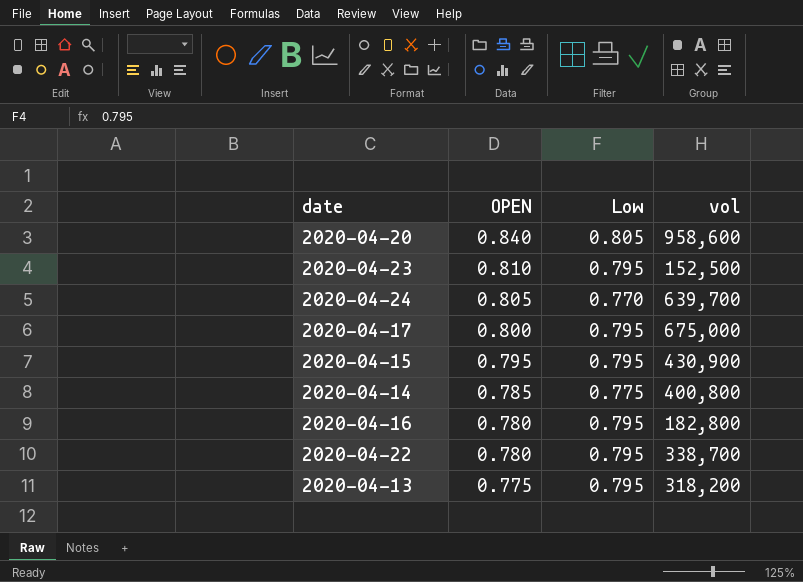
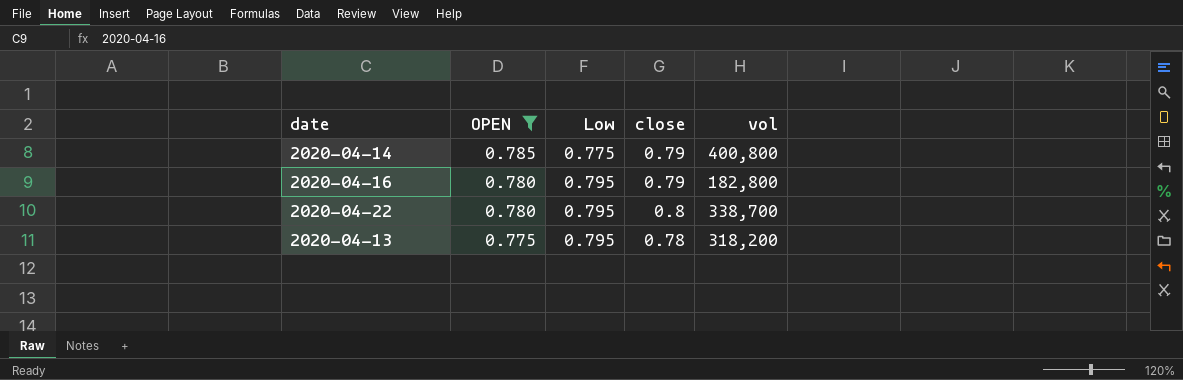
filter: none -> OPEN <= 0.785
column close | position: none -> 4

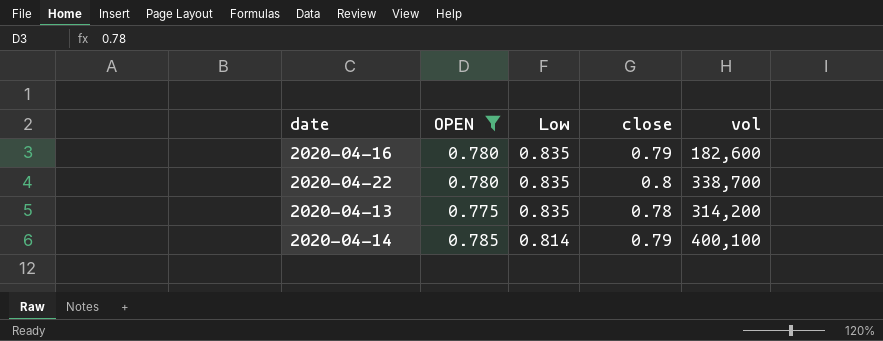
row order: OPEN descending -> Low descending
2020-04-16 | Low: 0.795 -> 0.835
2020-04-16 | vol: 182,800 -> 182,600
2020-04-22 | Low: 0.795 -> 0.835
2020-04-13 | Low: 0.795 -> 0.835
2020-04-13 | vol: 318,200 -> 314,200
2020-04-14 | Low: 0.775 -> 0.814
2020-04-14 | vol: 400,800 -> 400,100

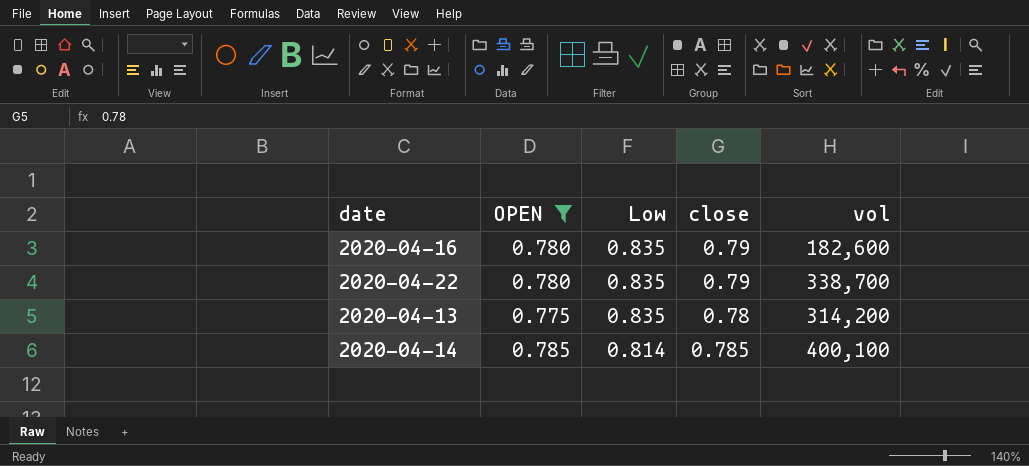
2020-04-22 | close: 0.8 -> 0.79
2020-04-14 | close: 0.79 -> 0.785

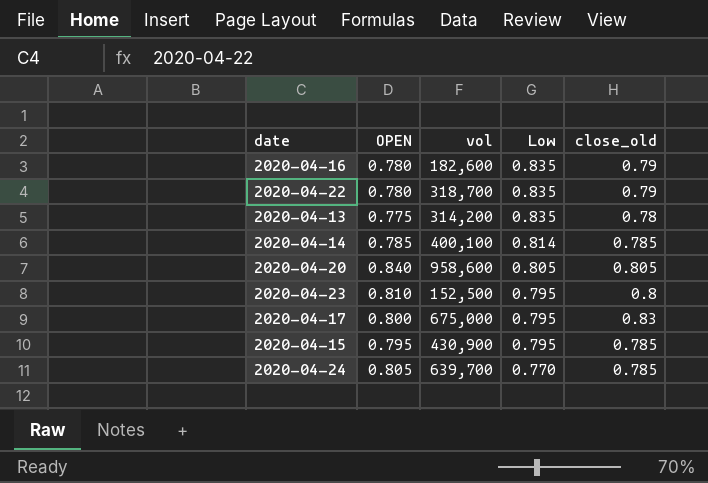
filter: OPEN <= 0.785 -> none
column vol | position: 5 -> 3
column name: close -> close_old
2020-04-22 | vol: 338,700 -> 318,700

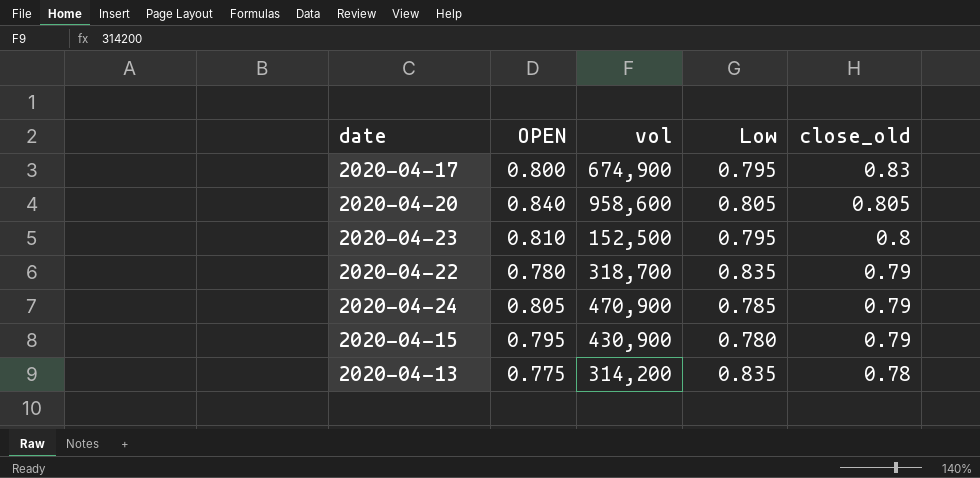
row order: Low descending -> close_old descending
row 2020-04-16: 0.780 | 182,600 | 0.835 | 0.79 -> none
row 2020-04-14: 0.785 | 400,100 | 0.814 | 0.785 -> none
2020-04-17 | vol: 675,000 -> 674,900
2020-04-24 | vol: 639,700 -> 470,900
2020-04-24 | Low: 0.770 -> 0.785
2020-04-24 | close_old: 0.785 -> 0.79
2020-04-15 | Low: 0.795 -> 0.780
2020-04-15 | close_old: 0.785 -> 0.79

